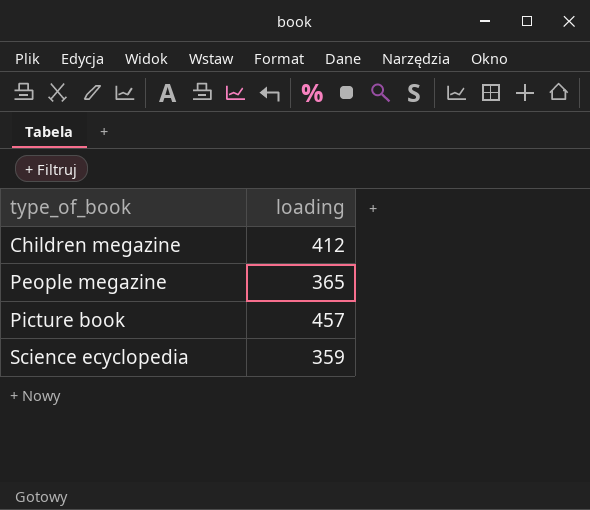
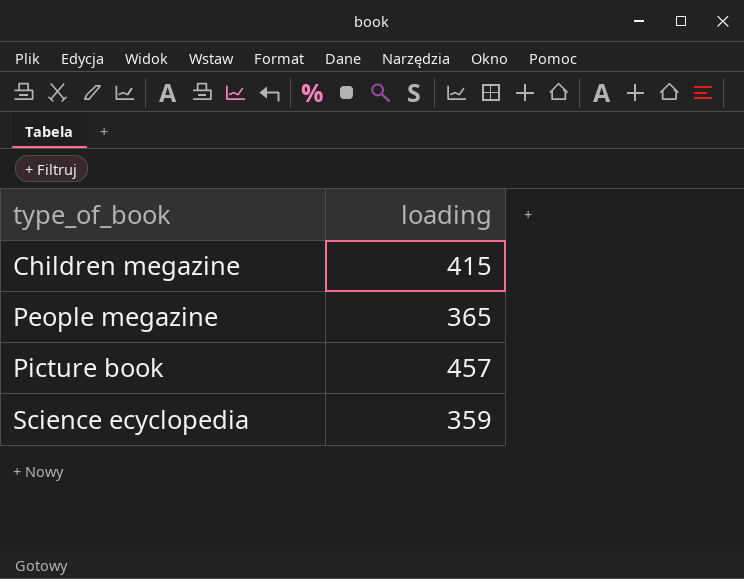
Children megazine | loading: 412 -> 415

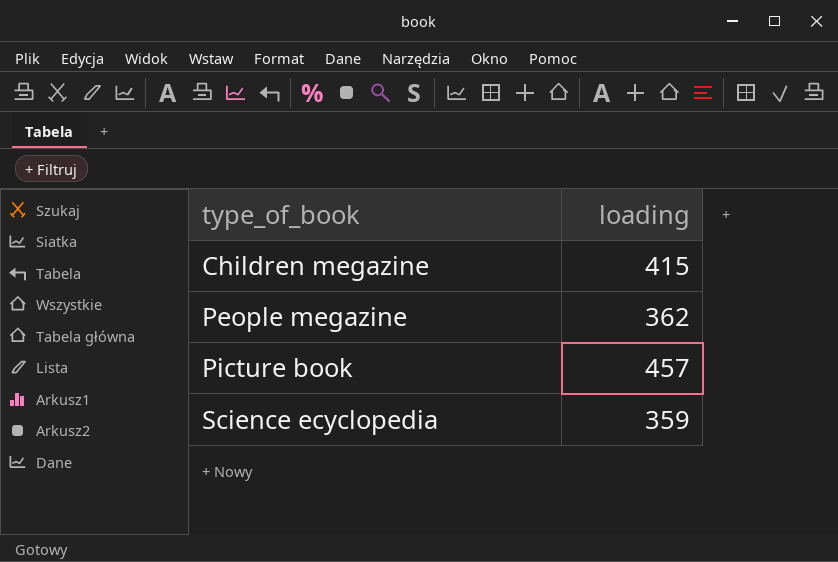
People megazine | loading: 365 -> 362

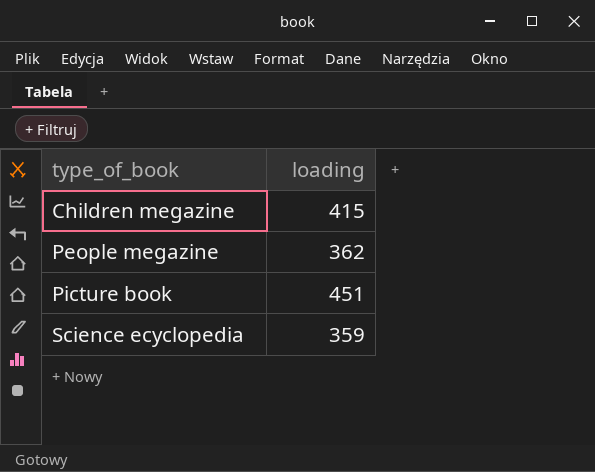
Picture book | loading: 457 -> 451

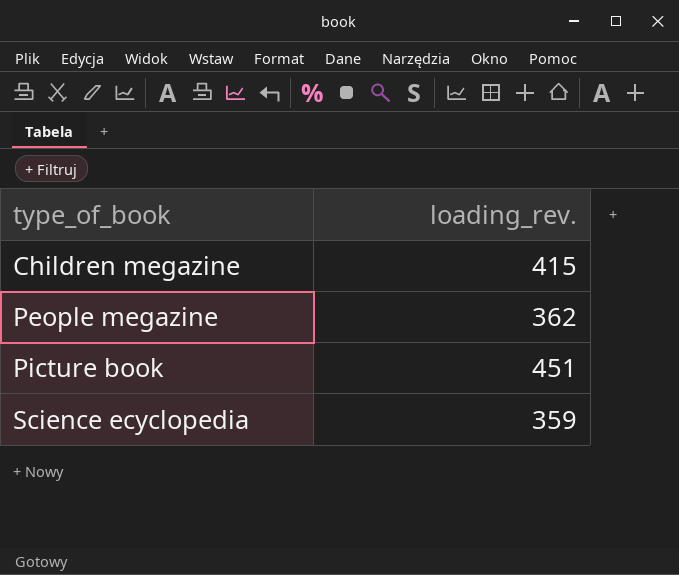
column name: loading -> loading_rev.

